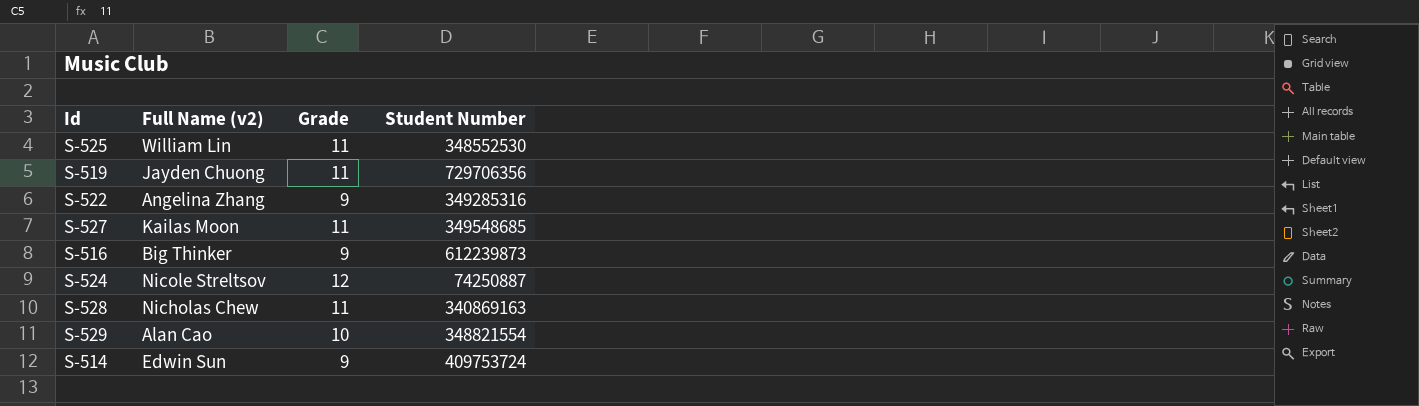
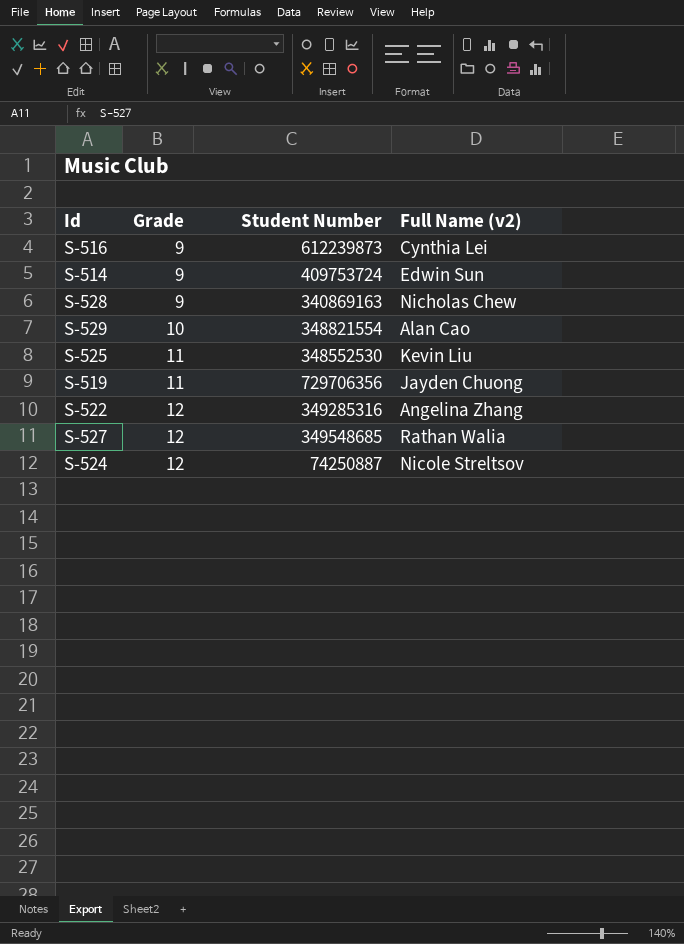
row order: none -> Grade ascending
column Full Name (v2) | position: 2 -> 4
S-516 | Full Name (v2): Big Thinker -> Cynthia Lei
S-528 | Grade: 11 -> 9
S-525 | Full Name (v2): William Lin -> Kevin Liu
S-522 | Grade: 9 -> 12
S-527 | Grade: 11 -> 12
S-527 | Full Name (v2): Kailas Moon -> Rathan Walia

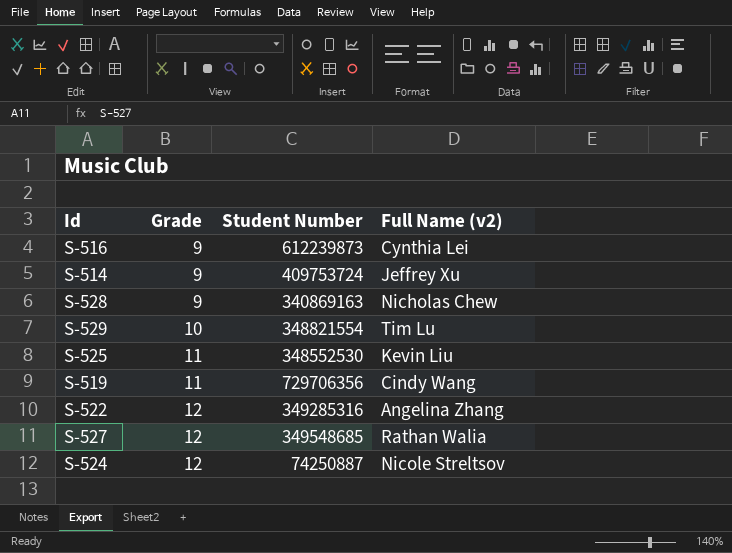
S-514 | Full Name (v2): Edwin Sun -> Jeffrey Xu
S-529 | Full Name (v2): Alan Cao -> Tim Lu
S-519 | Full Name (v2): Jayden Chuong -> Cindy Wang

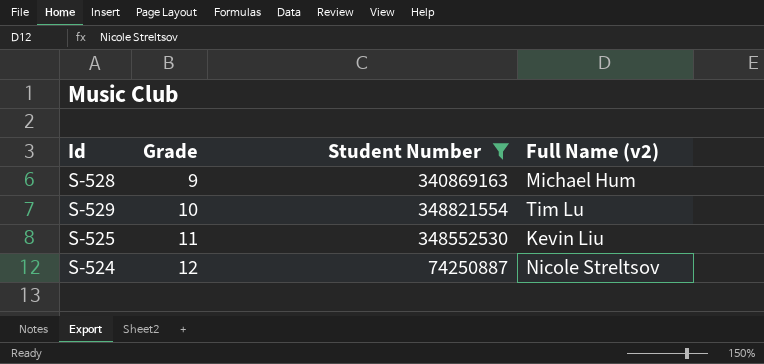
filter: none -> Student Number <= 348821554
S-528 | Full Name (v2): Nicholas Chew -> Michael Hum

